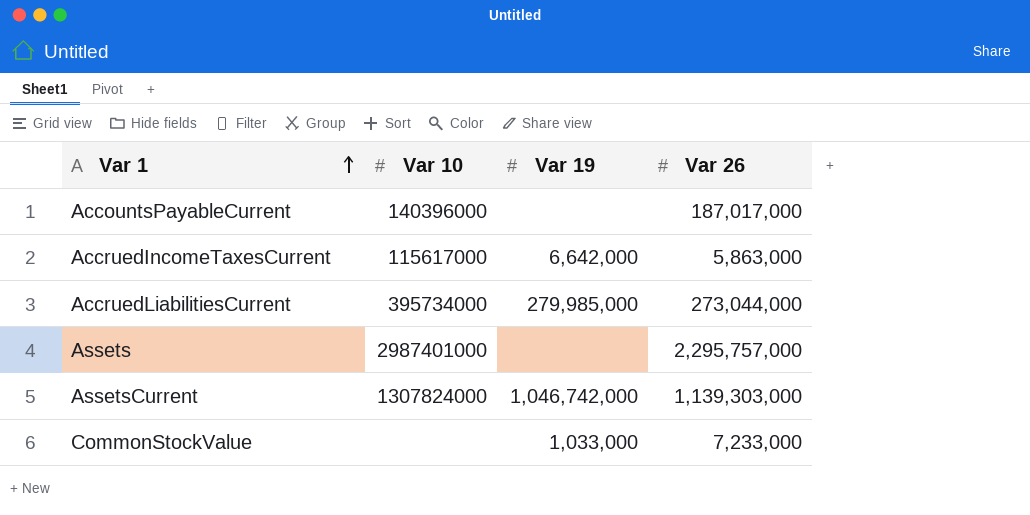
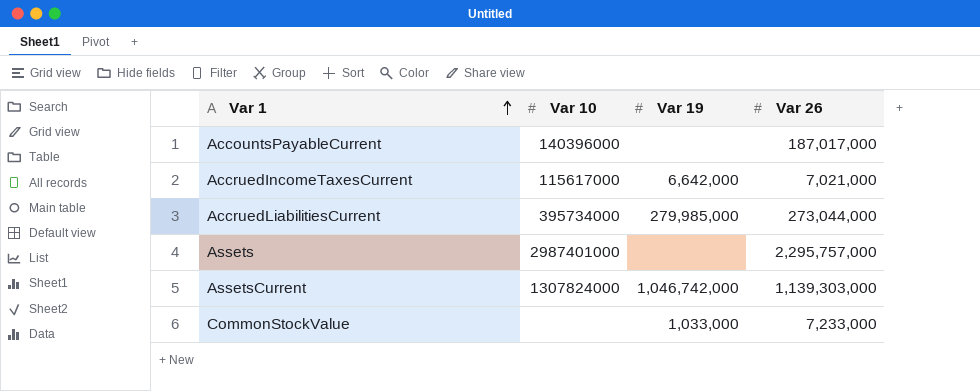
AccruedIncomeTaxesCurrent | Var 26: 5,863,000 -> 7,021,000

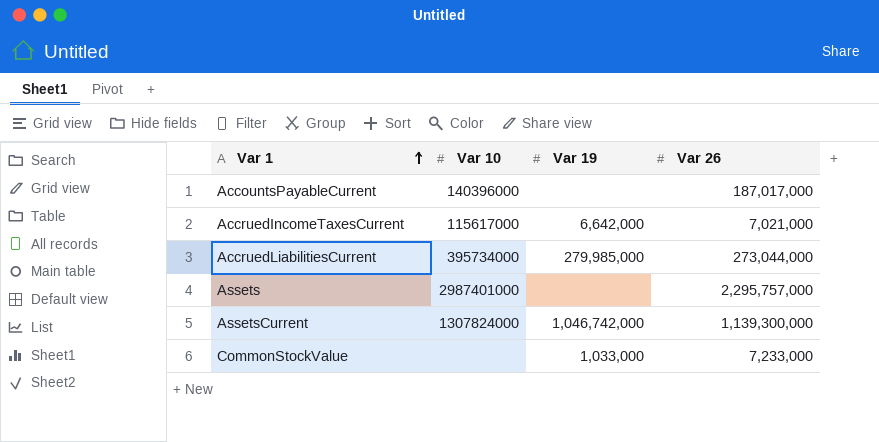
AssetsCurrent | Var 26: 1,139,303,000 -> 1,139,300,000

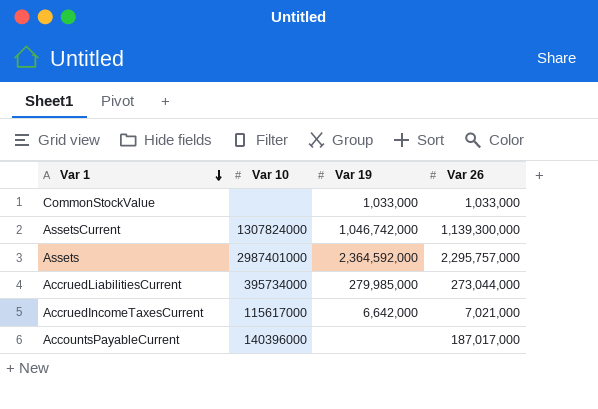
row order: Var 1 ascending -> Var 1 descending
CommonStockValue | Var 26: 7,233,000 -> 1,033,000
Assets | Var 19: none -> 2,364,592,000

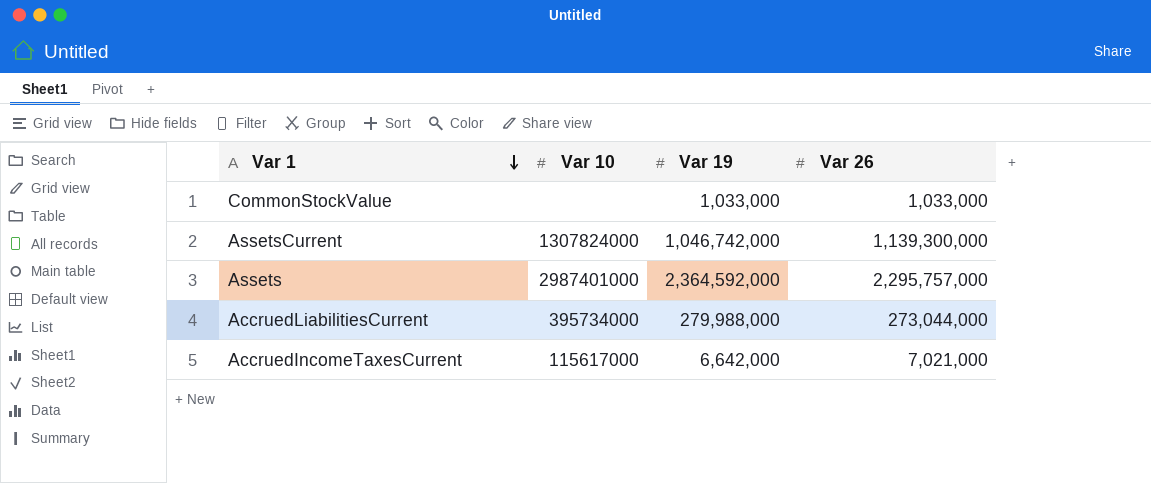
row AccountsPayableCurrent: 140396000 | none | 187,017,000 -> none
AccruedLiabilitiesCurrent | Var 19: 279,985,000 -> 279,988,000

